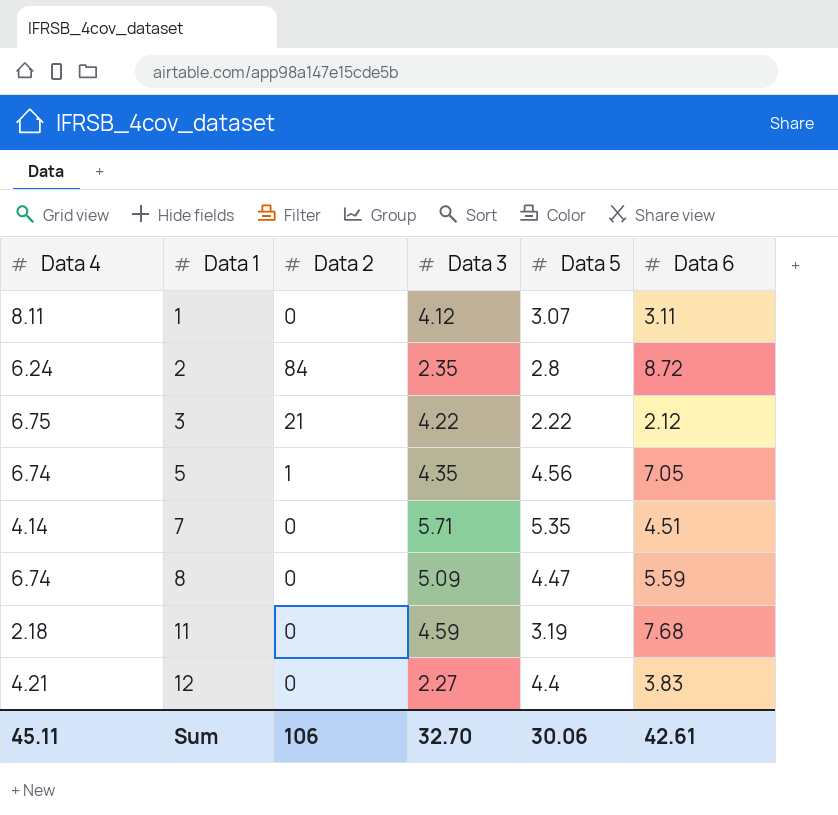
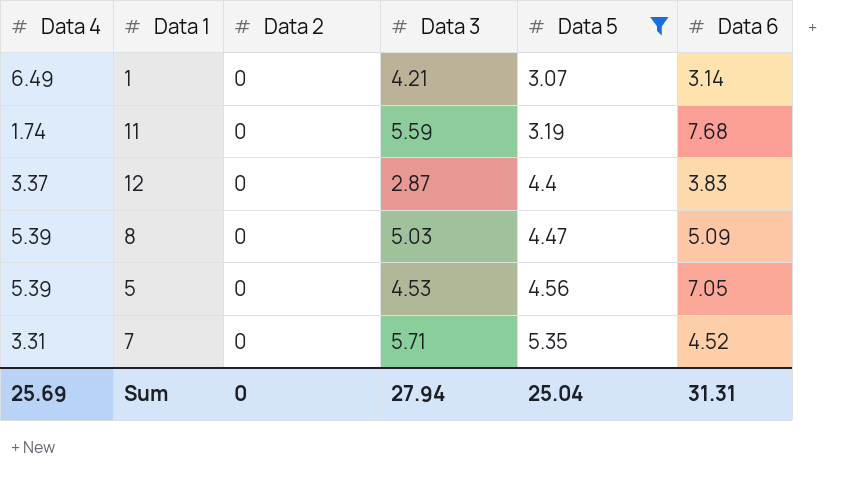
filter: none -> Data 5 >= 3.07
row order: Data 1 ascending -> Data 5 ascending
1 | Data 4: 8.11 -> 6.49
1 | Data 3: 4.12 -> 4.21
1 | Data 6: 3.11 -> 3.14
11 | Data 4: 2.18 -> 1.74
11 | Data 3: 4.59 -> 5.59
12 | Data 4: 4.21 -> 3.37
12 | Data 3: 2.27 -> 2.87
8 | Data 4: 6.74 -> 5.39
8 | Data 3: 5.09 -> 5.03
8 | Data 6: 5.59 -> 5.09
5 | Data 4: 6.74 -> 5.39
5 | Data 2: 1 -> 0
5 | Data 3: 4.35 -> 4.53
7 | Data 4: 4.14 -> 3.31
7 | Data 6: 4.51 -> 4.52
Sum | Data 4: 45.11 -> 25.69
Sum | Data 2: 106 -> 0
Sum | Data 3: 32.70 -> 27.94
Sum | Data 5: 30.06 -> 25.04
Sum | Data 6: 42.61 -> 31.31

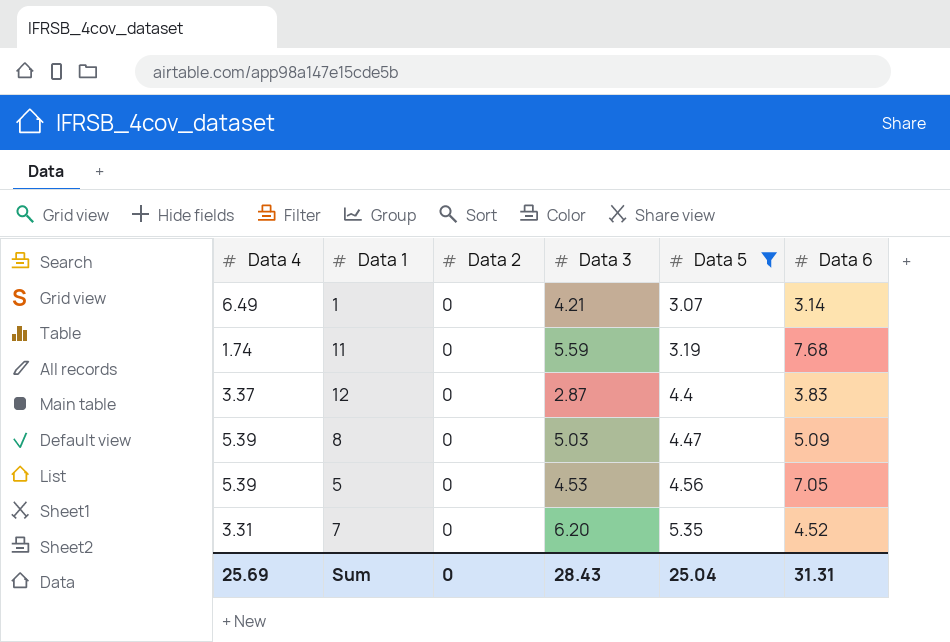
7 | Data 3: 5.71 -> 6.20
Sum | Data 3: 27.94 -> 28.43

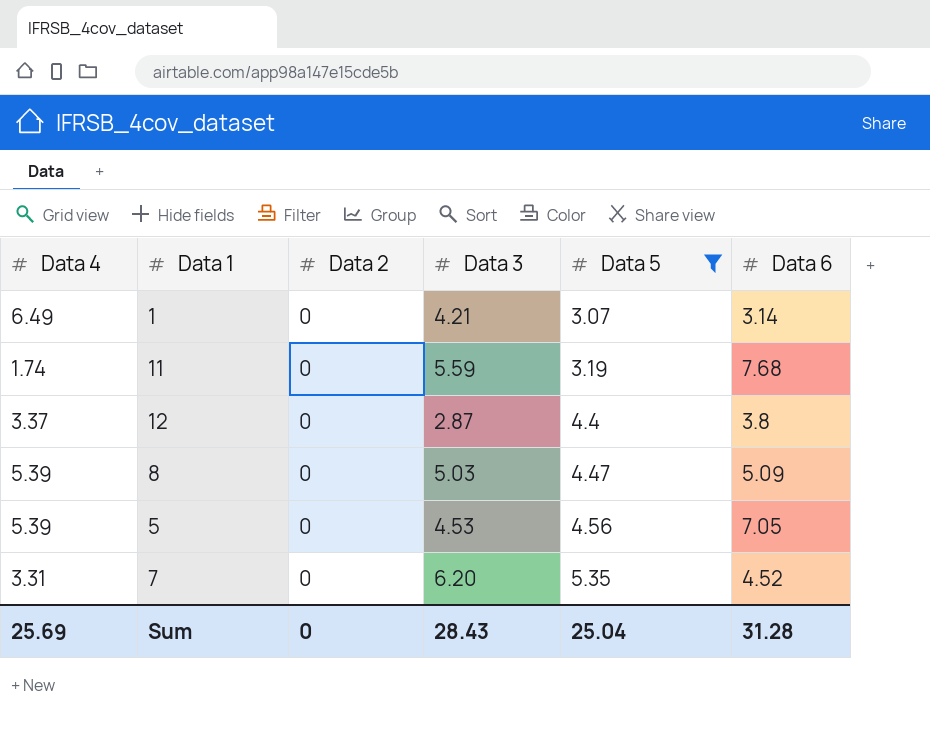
12 | Data 6: 3.83 -> 3.8
Sum | Data 6: 31.31 -> 31.28

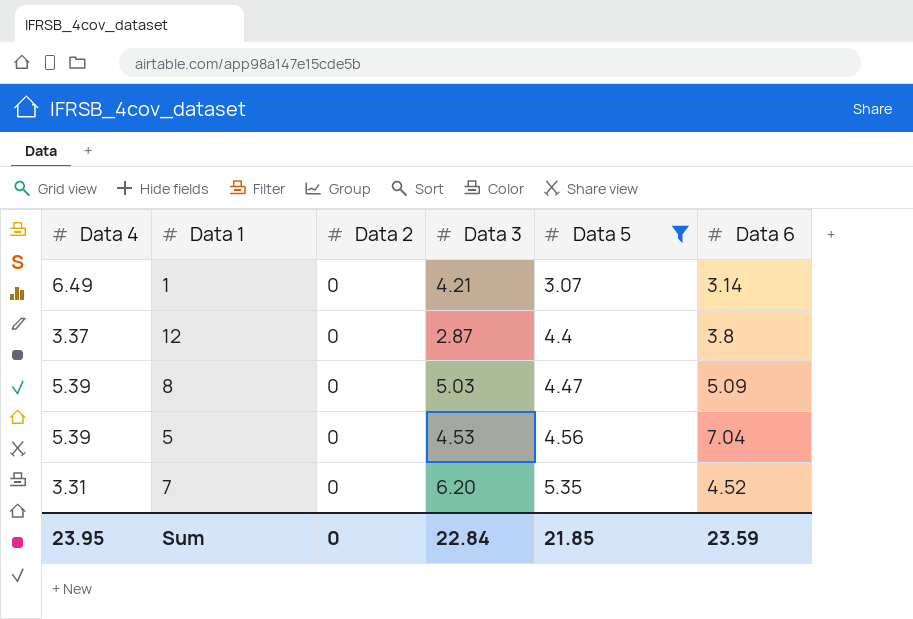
row 11: 1.74 | 0 | 5.59 | 3.19 | 7.68 -> none
5 | Data 6: 7.05 -> 7.04
Sum | Data 4: 25.69 -> 23.95
Sum | Data 3: 28.43 -> 22.84
Sum | Data 5: 25.04 -> 21.85
Sum | Data 6: 31.28 -> 23.59

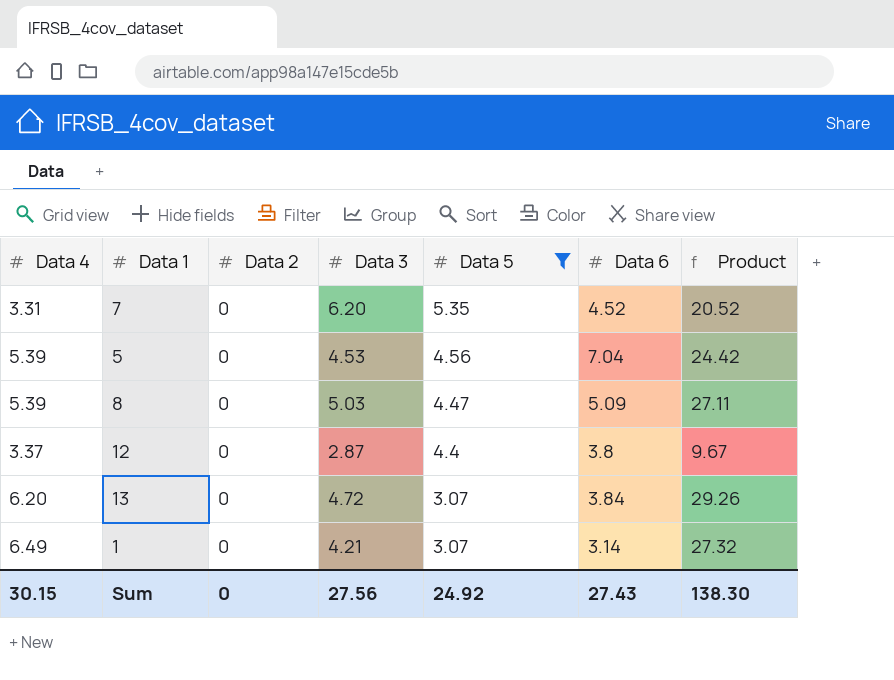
row order: Data 5 ascending -> Data 5 descending
column Product | formula: none -> [Data 4] * [Data 3]
row 13: none -> 6.20 | 0 | 4.72 | 3.07 | 3.84 | 29.26
Sum | Data 4: 23.95 -> 30.15
Sum | Data 3: 22.84 -> 27.56
Sum | Data 5: 21.85 -> 24.92
Sum | Data 6: 23.59 -> 27.43

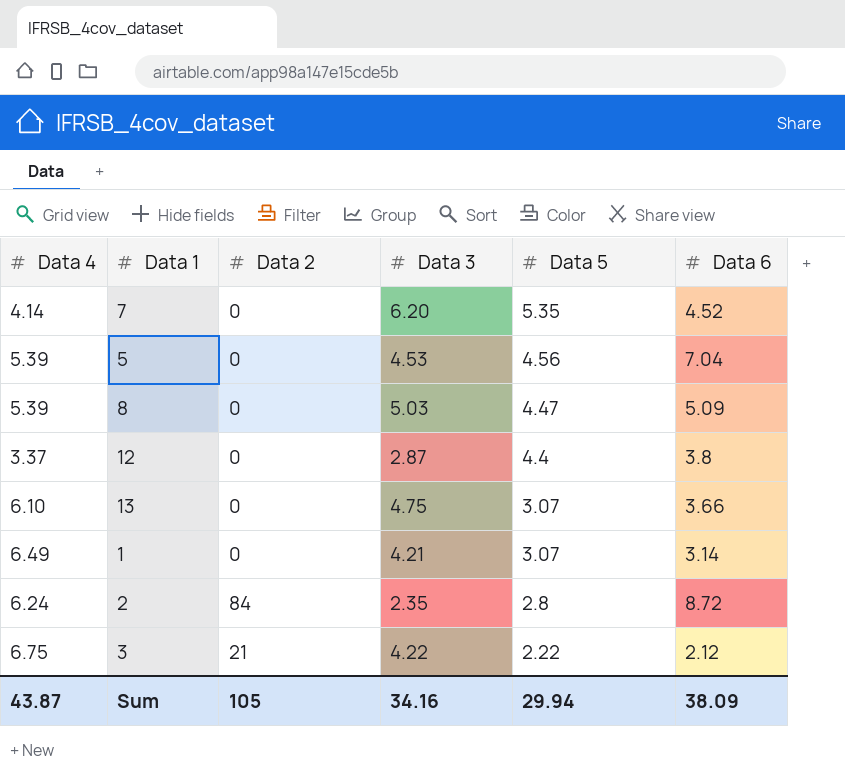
filter: Data 5 >= 3.07 -> none
column Product | formula: [Data 4] * [Data 3] -> none
7 | Data 4: 3.31 -> 4.14
13 | Data 4: 6.20 -> 6.10
13 | Data 3: 4.72 -> 4.75
13 | Data 6: 3.84 -> 3.66
Sum | Data 4: 30.15 -> 43.87
Sum | Data 2: 0 -> 105
Sum | Data 3: 27.56 -> 34.16
Sum | Data 5: 24.92 -> 29.94
Sum | Data 6: 27.43 -> 38.09

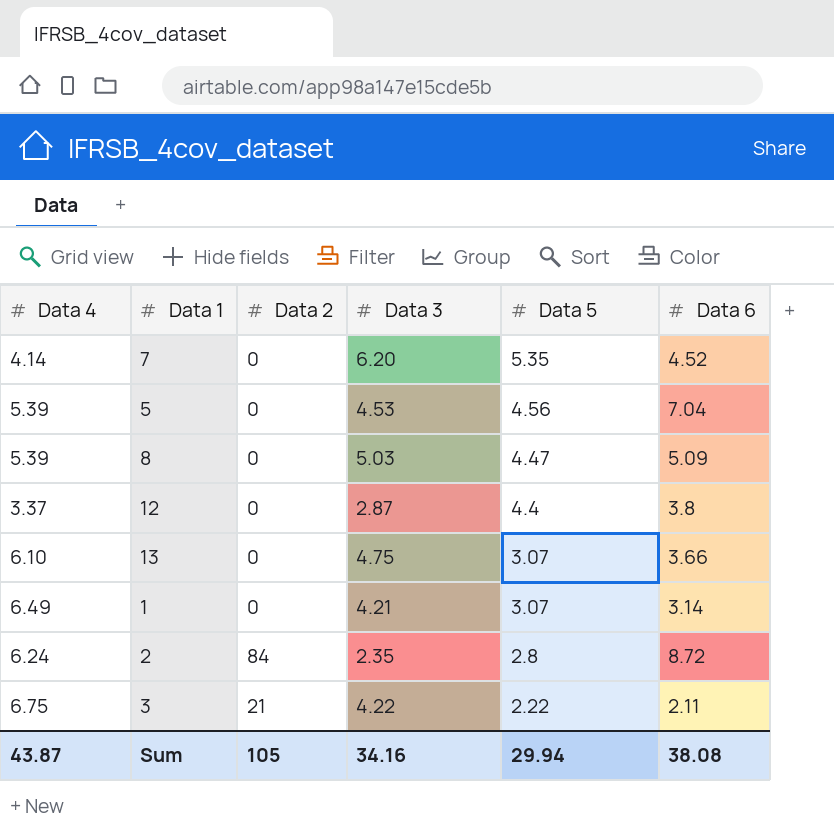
3 | Data 6: 2.12 -> 2.11
Sum | Data 6: 38.09 -> 38.08

